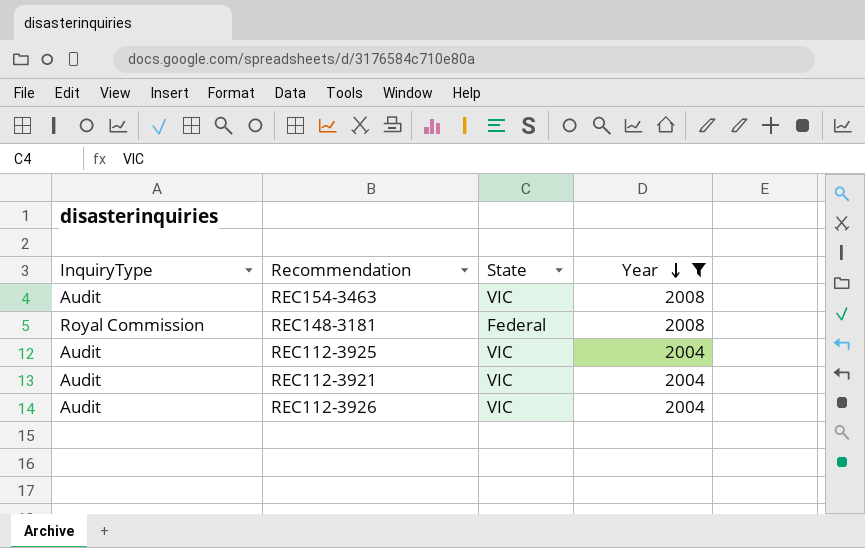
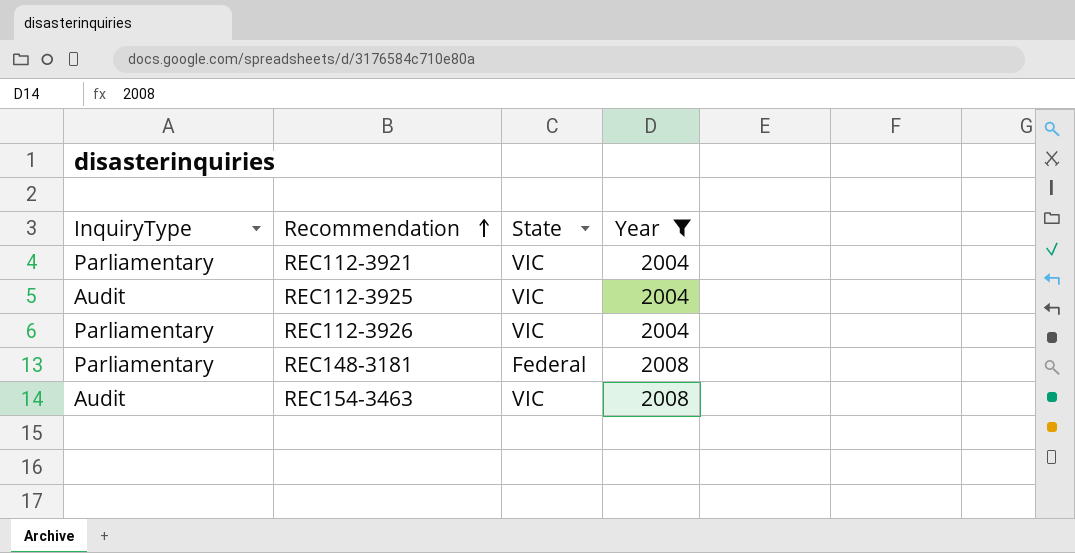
row order: Year descending -> Recommendation ascending
REC112-3921 | InquiryType: Audit -> Parliamentary
REC112-3926 | InquiryType: Audit -> Parliamentary
REC148-3181 | InquiryType: Royal Commission -> Parliamentary

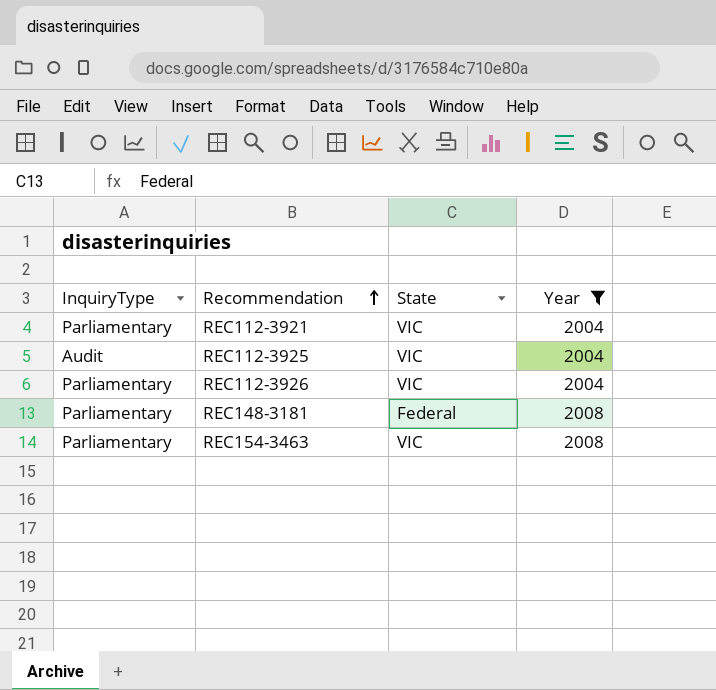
REC154-3463 | InquiryType: Audit -> Parliamentary

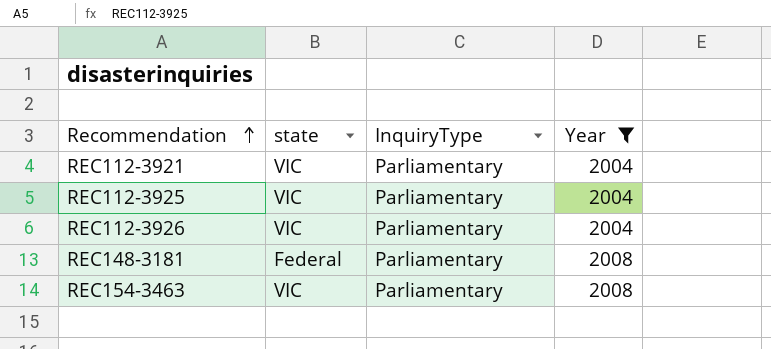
column name: State -> state
column InquiryType | position: 1 -> 3
REC112-3925 | InquiryType: Audit -> Parliamentary

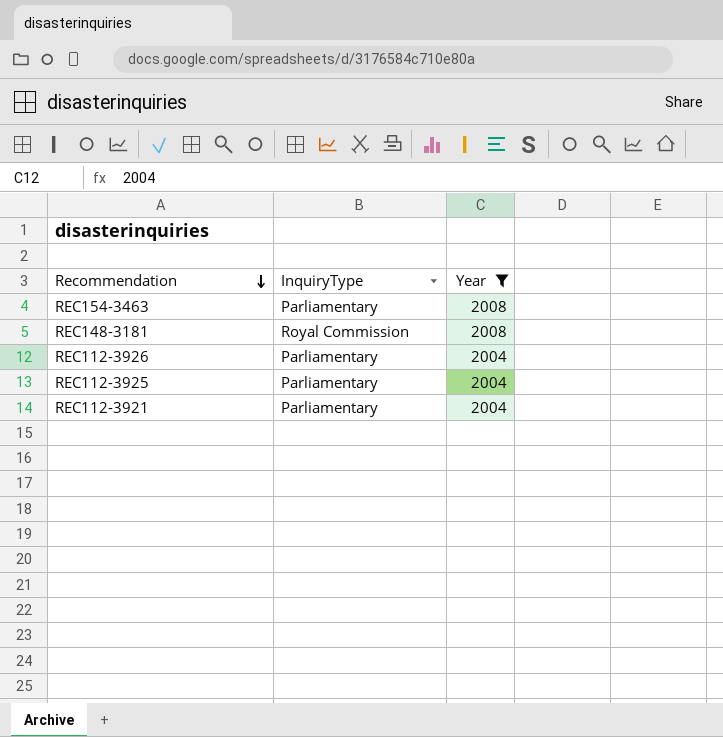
row order: Recommendation ascending -> Recommendation descending
column state | position: 2 -> none
REC148-3181 | InquiryType: Parliamentary -> Royal Commission

